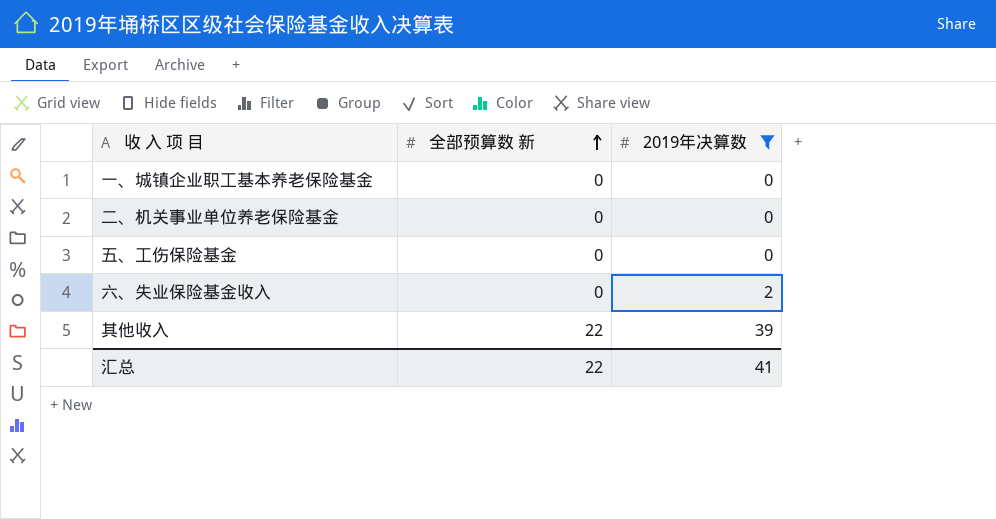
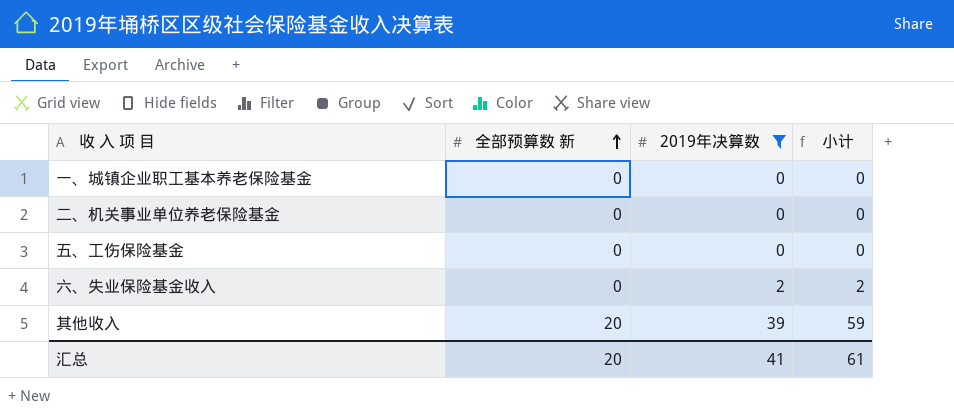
column 小计 | formula: none -> [全部预算数 新] + [2019年决算数]
其他收入 | 全部预算数 新: 22 -> 20
汇总 | 全部预算数 新: 22 -> 20

